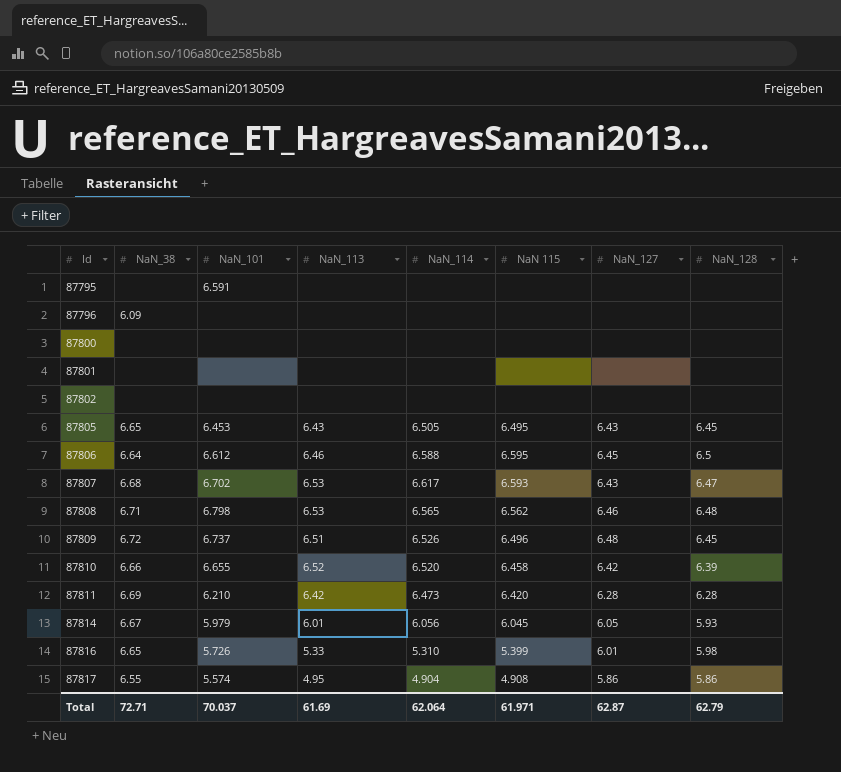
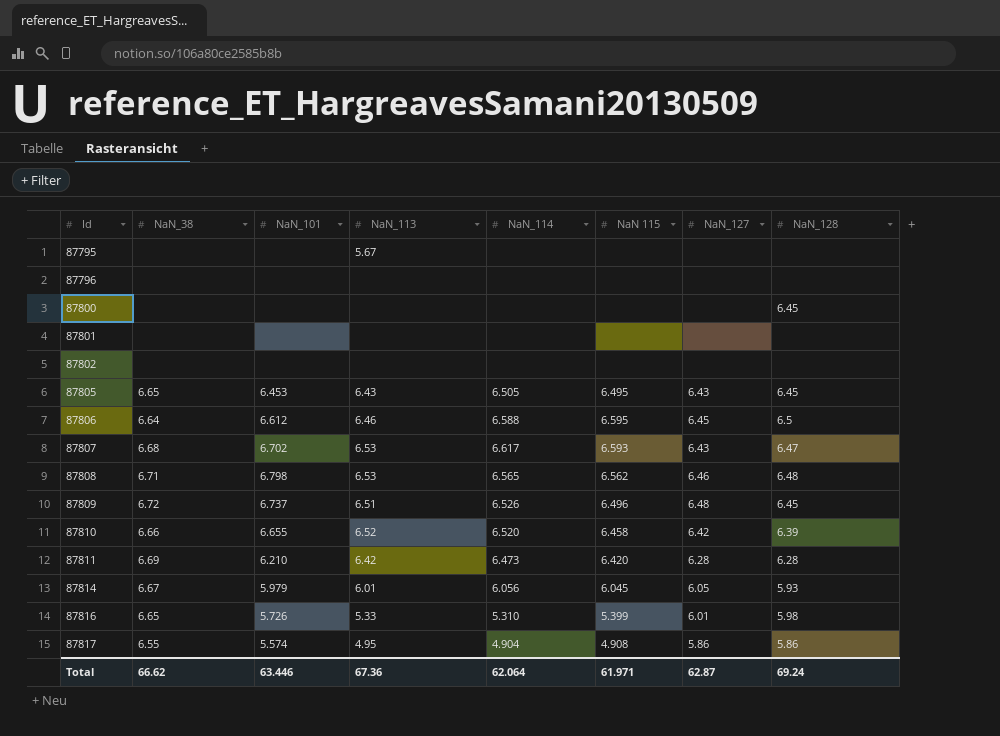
87795 | NaN_101: 6.591 -> none
87795 | NaN_113: none -> 5.67
87796 | NaN_38: 6.09 -> none
87800 | NaN_128: none -> 6.45
Total | NaN_38: 72.71 -> 66.62
Total | NaN_101: 70.037 -> 63.446
Total | NaN_113: 61.69 -> 67.36
Total | NaN_128: 62.79 -> 69.24

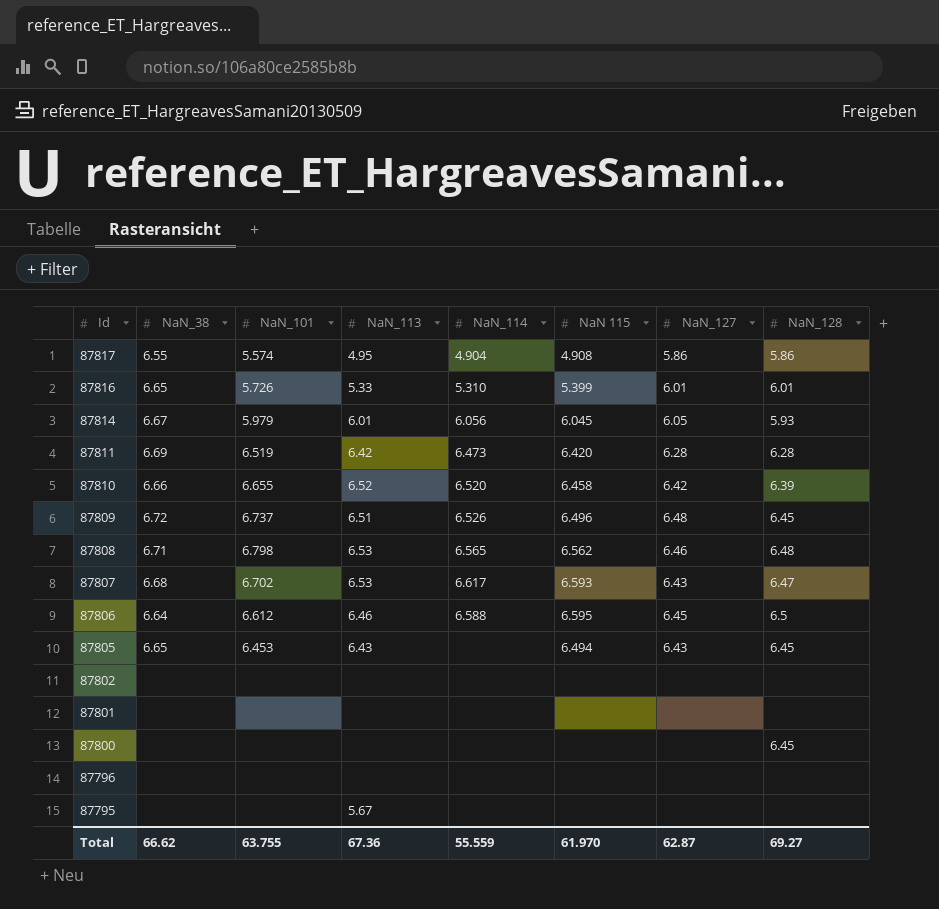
row order: Id ascending -> Id descending
87816 | NaN_128: 5.98 -> 6.01
87811 | NaN_101: 6.210 -> 6.519
87805 | NaN_114: 6.505 -> none
87805 | NaN 115: 6.495 -> 6.494
Total | NaN_101: 63.446 -> 63.755
Total | NaN_114: 62.064 -> 55.559
Total | NaN 115: 61.971 -> 61.970
Total | NaN_128: 69.24 -> 69.27

